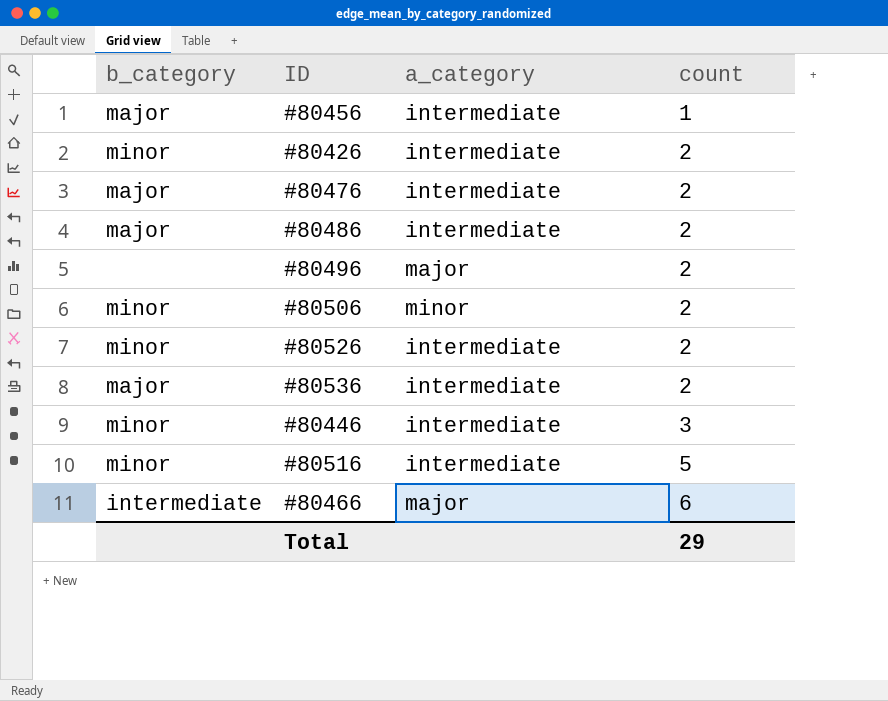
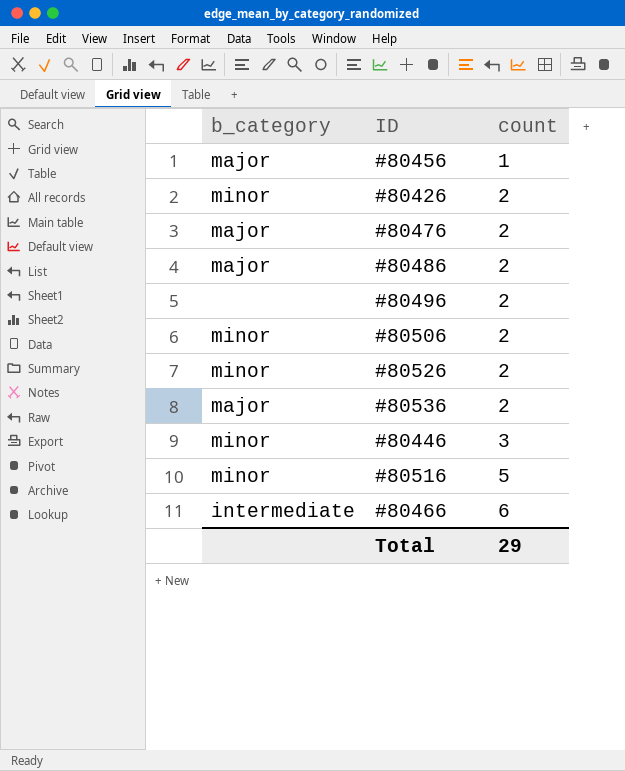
column a_category | position: 3 -> none

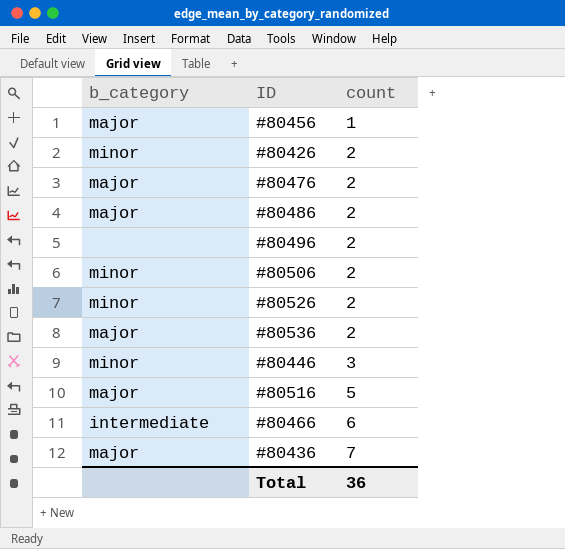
#80516 | b_category: minor -> major
row #80436: none -> major | 7
Total | count: 29 -> 36

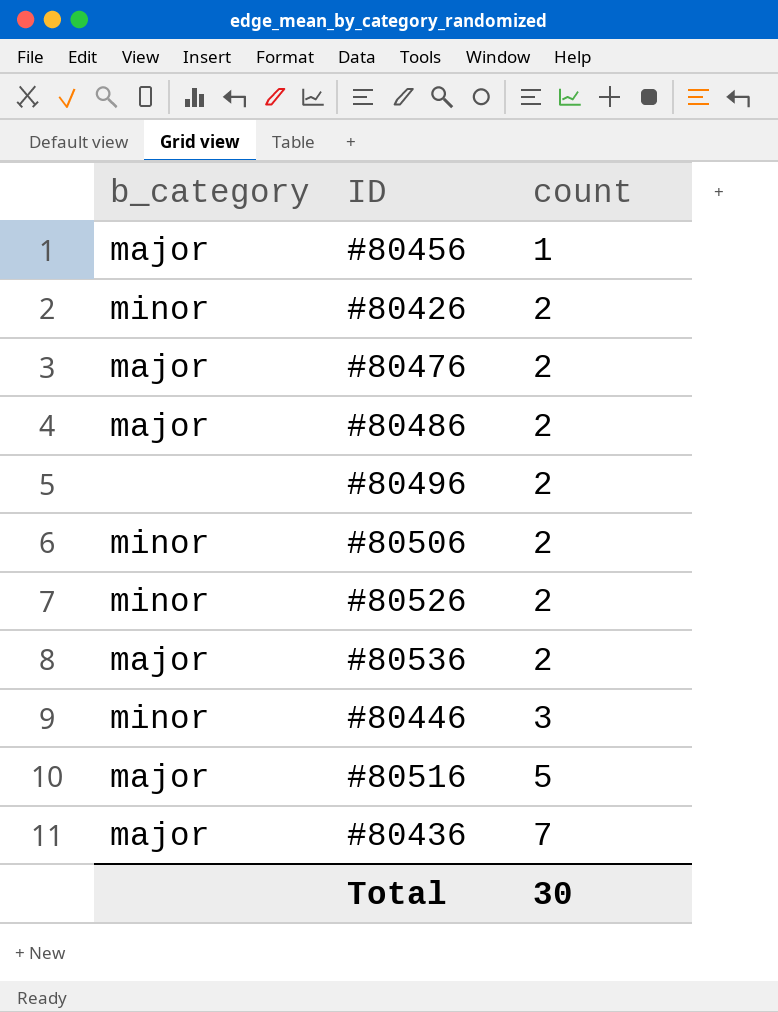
row #80466: intermediate | 6 -> none
Total | count: 36 -> 30

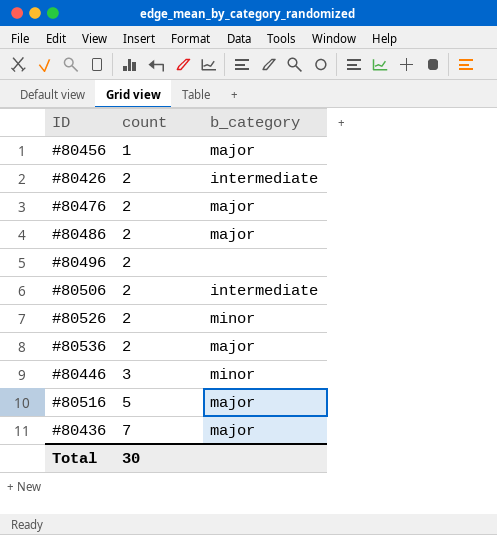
column b_category | position: 1 -> 3
#80426 | b_category: minor -> intermediate
#80506 | b_category: minor -> intermediate

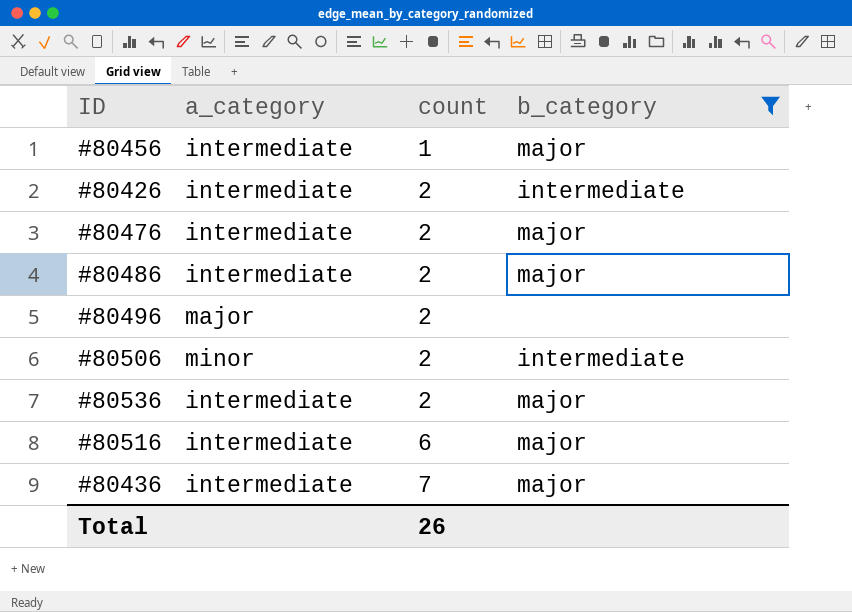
filter: none -> b_category != minor
column a_category | position: none -> 2
#80516 | count: 5 -> 6
Total | count: 30 -> 26

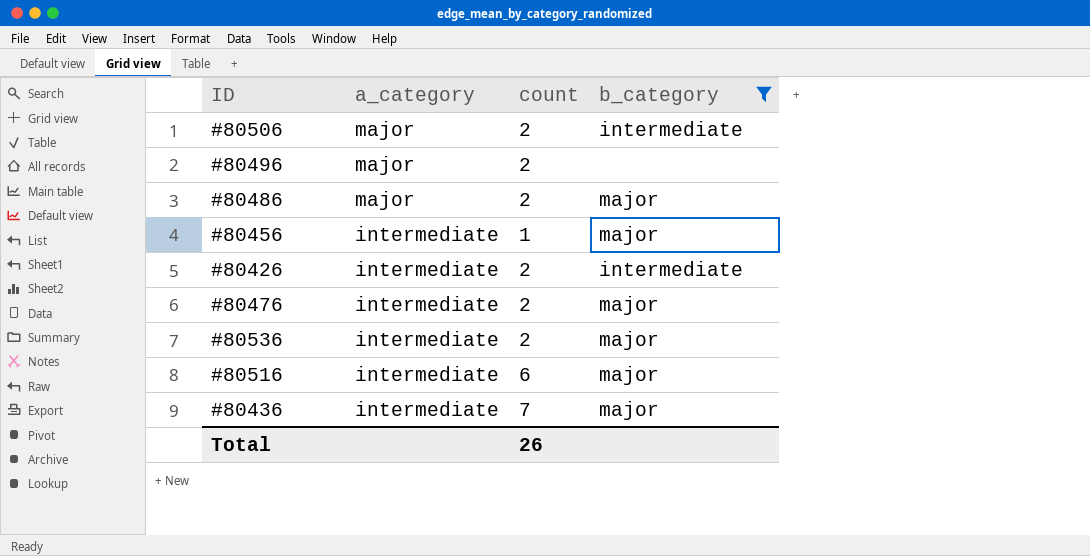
row order: count ascending -> a_category descending
#80506 | a_category: minor -> major
#80486 | a_category: intermediate -> major

